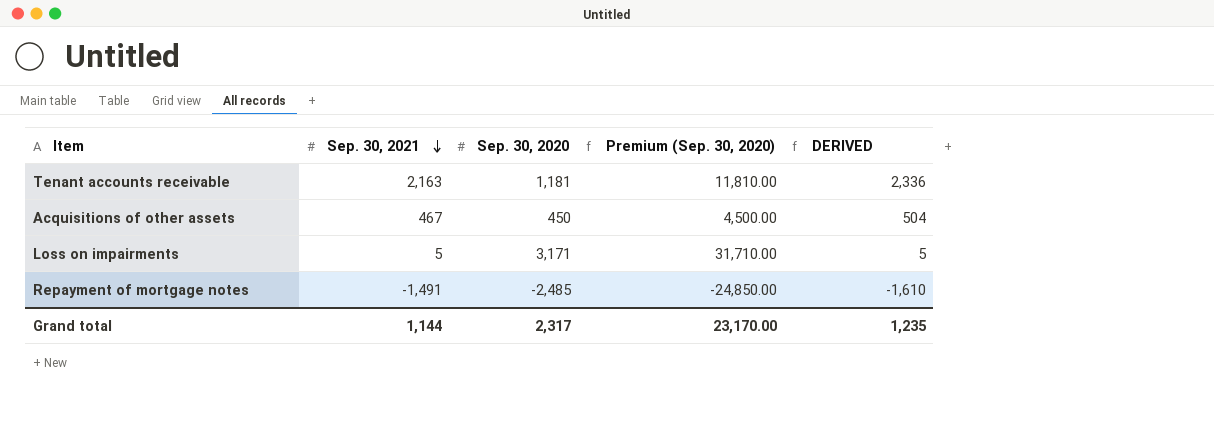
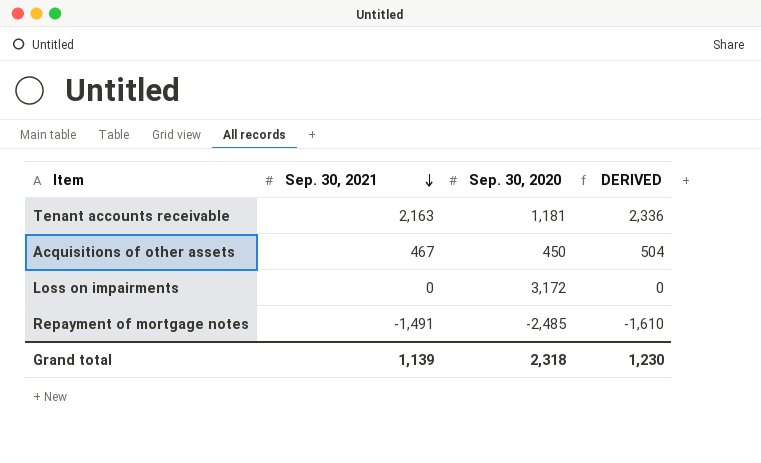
column Premium (Sep. 30, 2020) | formula: [Sep. 30, 2020] * 10 -> none
Loss on impairments | Sep. 30, 2021: 5 -> 0
Loss on impairments | Sep. 30, 2020: 3,171 -> 3,172
Loss on impairments | DERIVED: 5 -> 0
Grand total | Sep. 30, 2021: 1,144 -> 1,139
Grand total | Sep. 30, 2020: 2,317 -> 2,318
Grand total | DERIVED: 1,235 -> 1,230

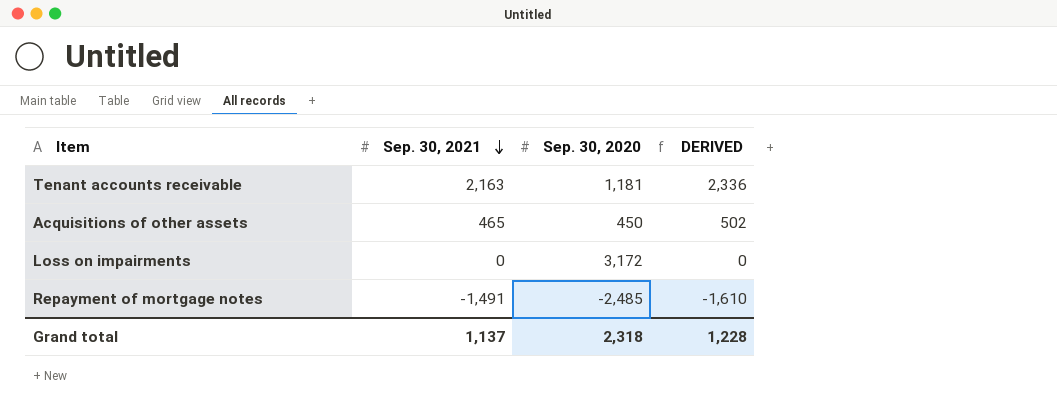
Acquisitions of other assets | Sep. 30, 2021: 467 -> 465
Acquisitions of other assets | DERIVED: 504 -> 502
Grand total | Sep. 30, 2021: 1,139 -> 1,137
Grand total | DERIVED: 1,230 -> 1,228

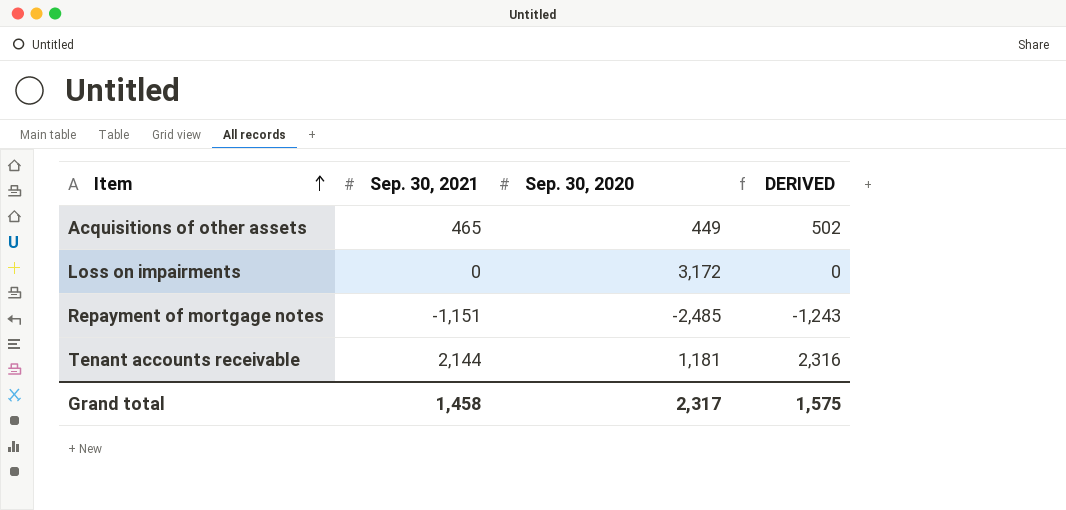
row order: Sep. 30, 2021 descending -> Item ascending
Acquisitions of other assets | Sep. 30, 2020: 450 -> 449
Repayment of mortgage notes | Sep. 30, 2021: -1,491 -> -1,151
Repayment of mortgage notes | DERIVED: -1,610 -> -1,243
Tenant accounts receivable | Sep. 30, 2021: 2,163 -> 2,144
Tenant accounts receivable | DERIVED: 2,336 -> 2,316
Grand total | Sep. 30, 2021: 1,137 -> 1,458
Grand total | Sep. 30, 2020: 2,318 -> 2,317
Grand total | DERIVED: 1,228 -> 1,575

